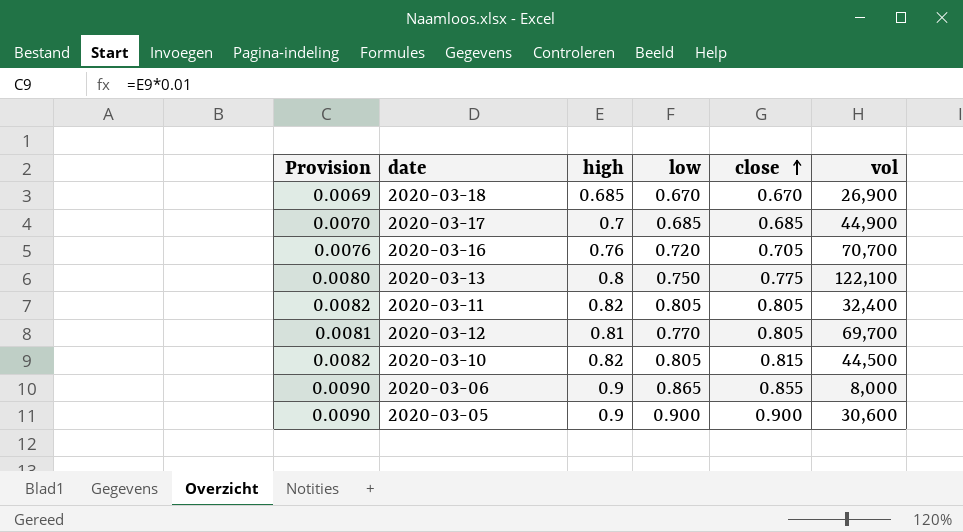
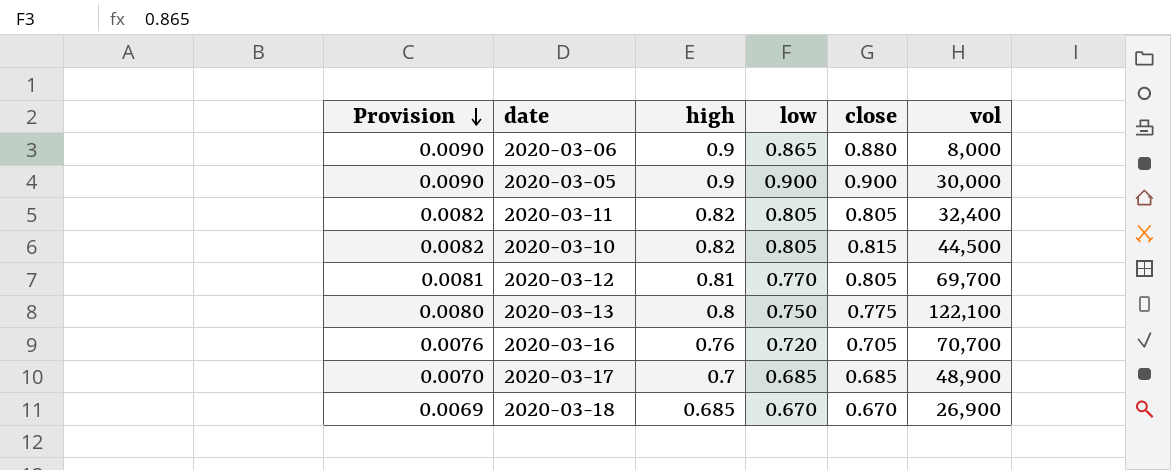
row order: close ascending -> Provision descending
2020-03-06 | close: 0.855 -> 0.880
2020-03-05 | vol: 30,600 -> 30,000
2020-03-17 | vol: 44,900 -> 48,900

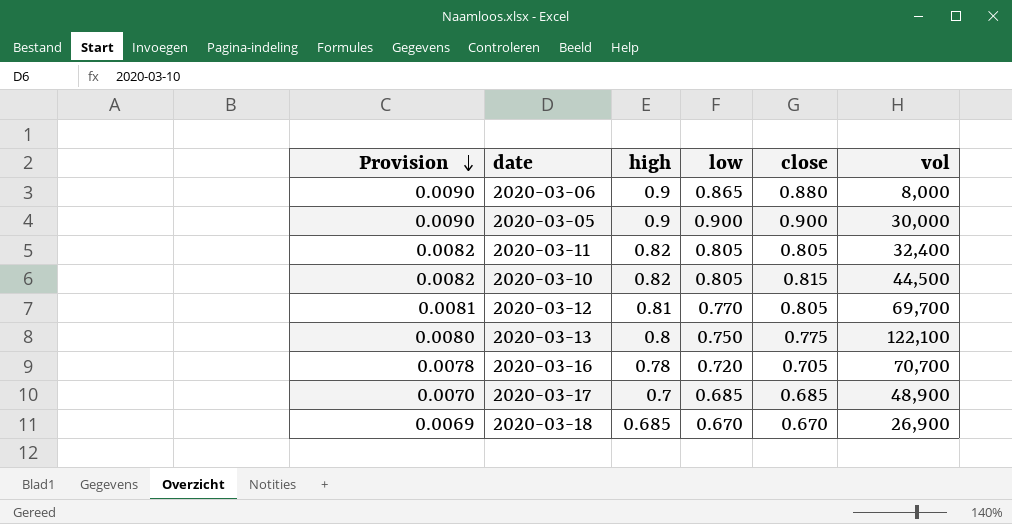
2020-03-16 | Provision: 0.0076 -> 0.0078
2020-03-16 | high: 0.76 -> 0.78

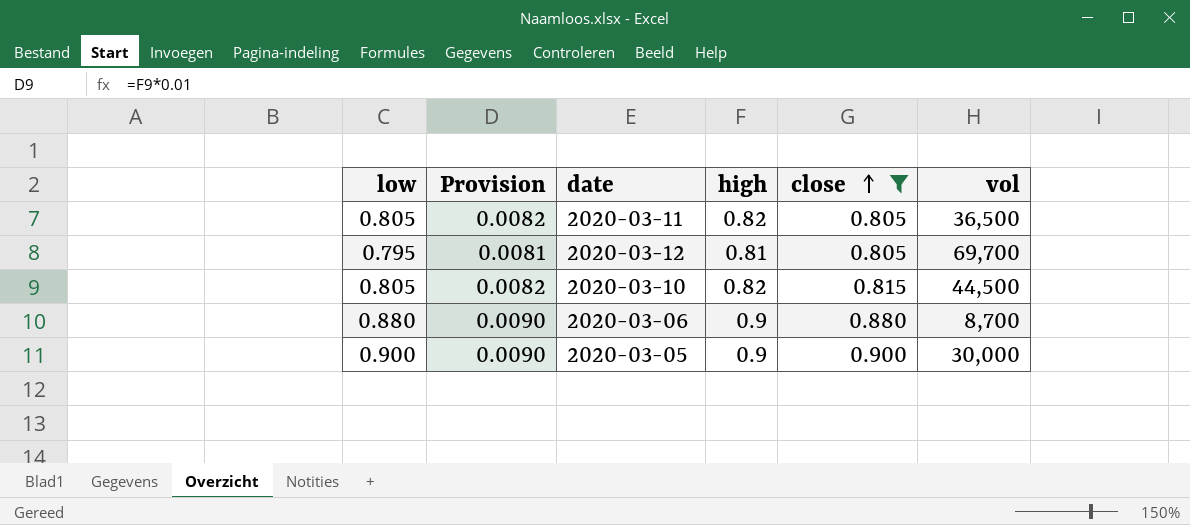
filter: none -> close >= 0.805
row order: Provision descending -> close ascending
column low | position: 4 -> 1
2020-03-11 | vol: 32,400 -> 36,500
2020-03-12 | low: 0.770 -> 0.795
2020-03-06 | low: 0.865 -> 0.880
2020-03-06 | vol: 8,000 -> 8,700

